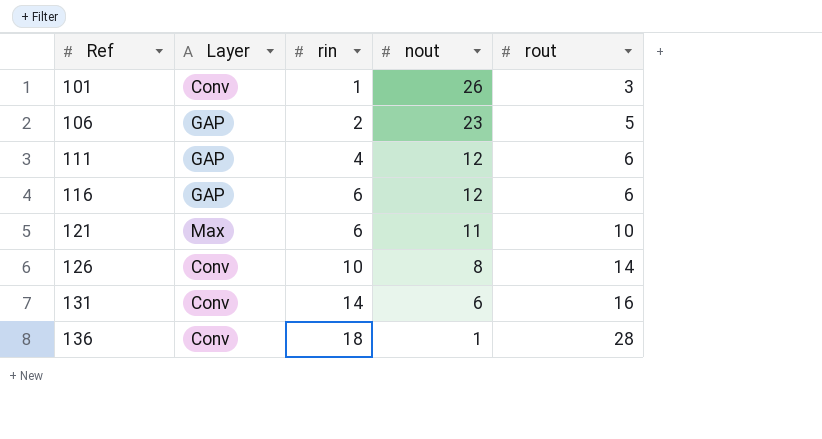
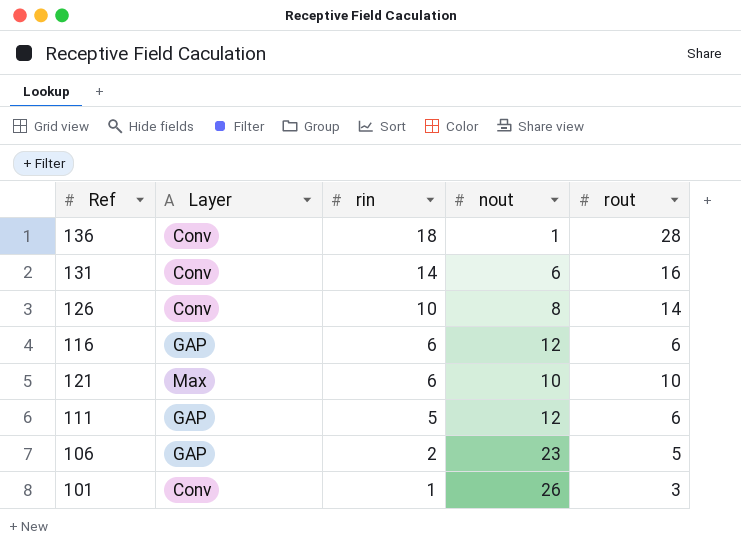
row order: Ref ascending -> rin descending
121 | nout: 11 -> 10
111 | rin: 4 -> 5

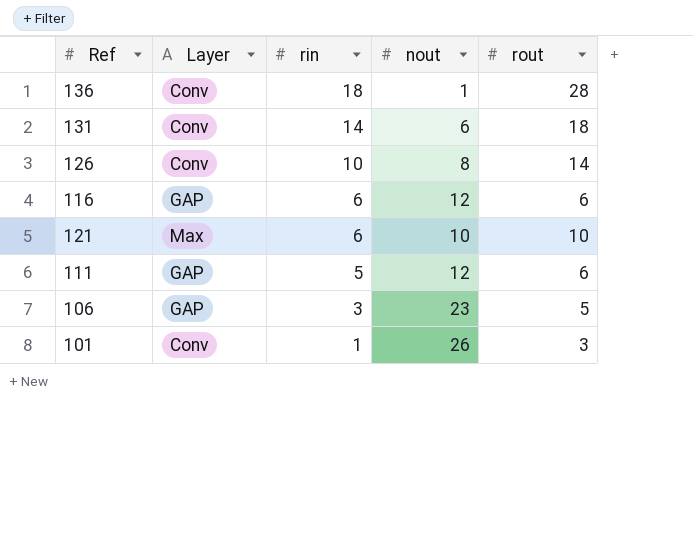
131 | rout: 16 -> 18
106 | rin: 2 -> 3

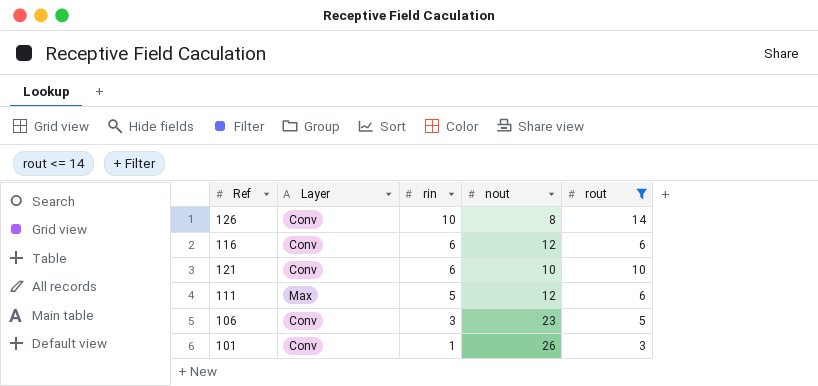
filter: none -> rout <= 14
116 | Layer: GAP -> Conv
121 | Layer: Max -> Conv
111 | Layer: GAP -> Max
106 | Layer: GAP -> Conv

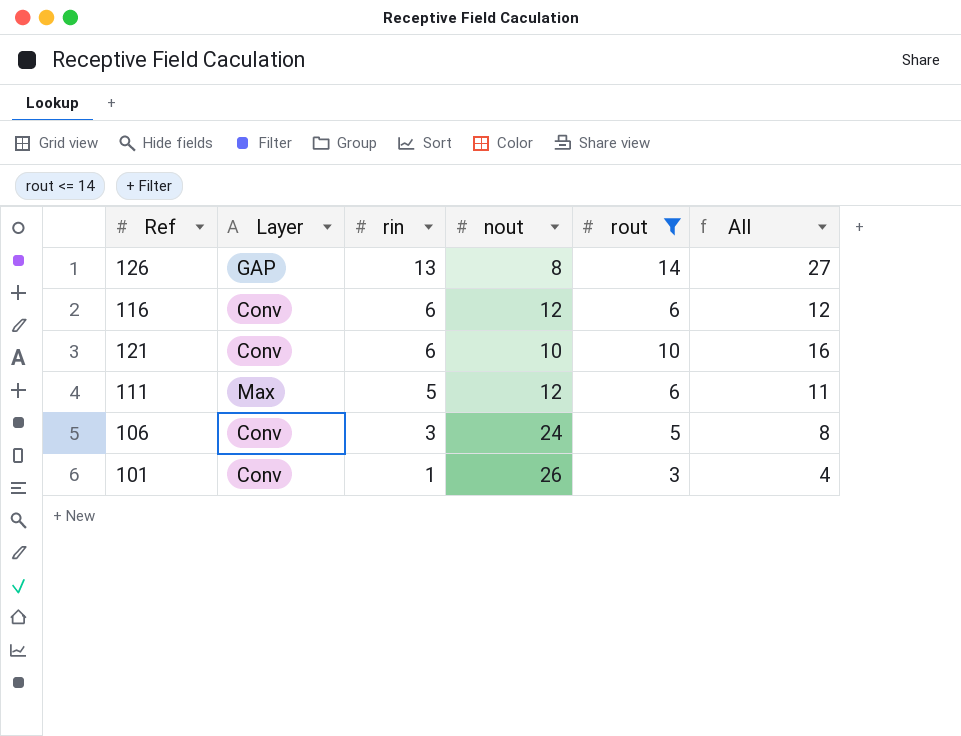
column All | formula: none -> [rin] + [rout]
126 | Layer: Conv -> GAP
126 | rin: 10 -> 13
106 | nout: 23 -> 24

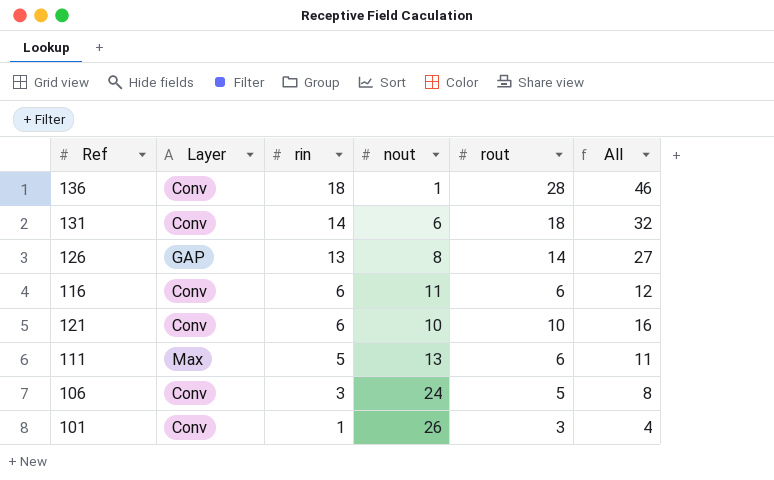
filter: rout <= 14 -> none
116 | nout: 12 -> 11
111 | nout: 12 -> 13

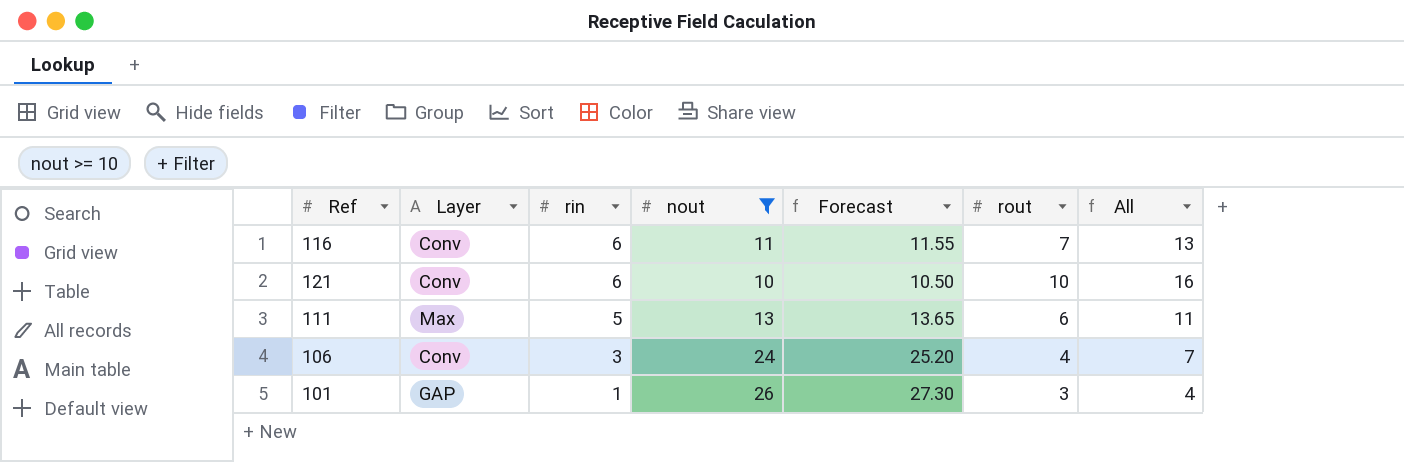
filter: none -> nout >= 10
column Forecast | formula: none -> [nout] * 1.05
116 | rout: 6 -> 7
116 | All: 12 -> 13
106 | rout: 5 -> 4
106 | All: 8 -> 7
101 | Layer: Conv -> GAP

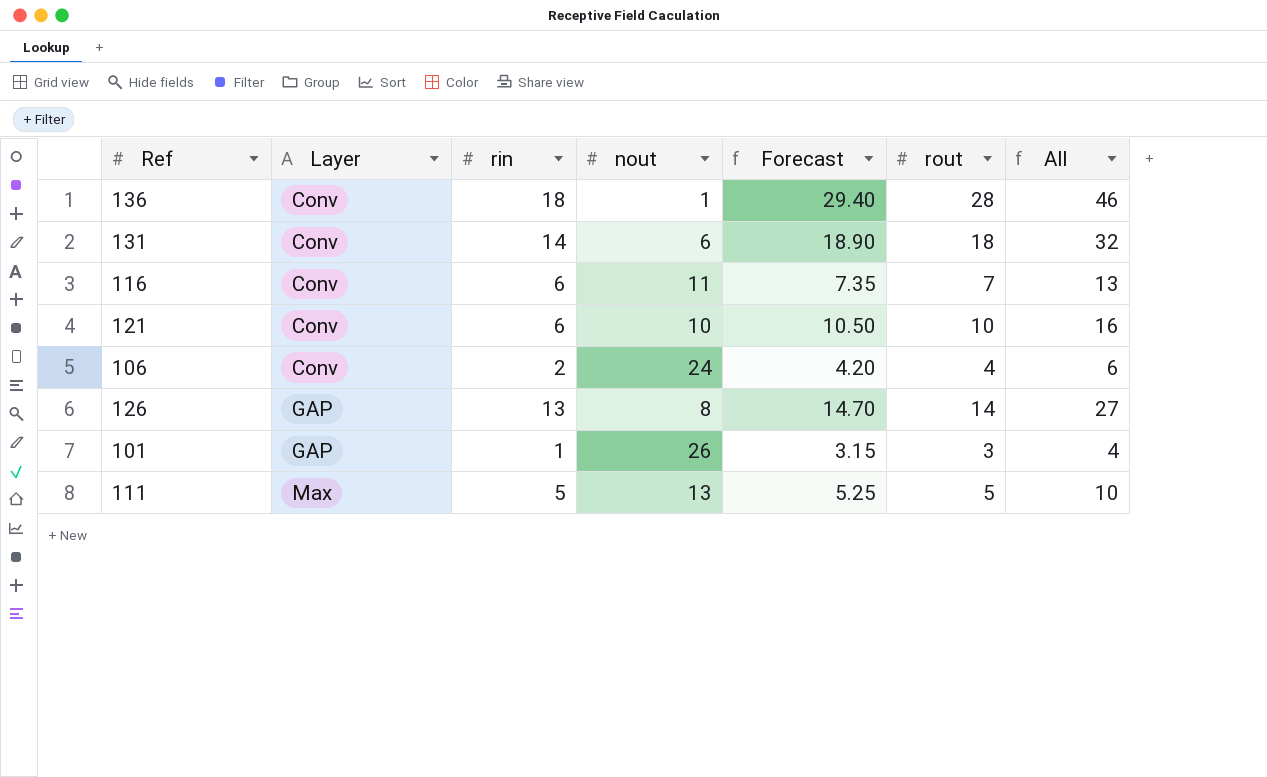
filter: nout >= 10 -> none
row order: rin descending -> Layer ascending
column Forecast | formula: [nout] * 1.05 -> [rout] * 1.05
106 | rin: 3 -> 2
106 | All: 7 -> 6
111 | rout: 6 -> 5
111 | All: 11 -> 10

